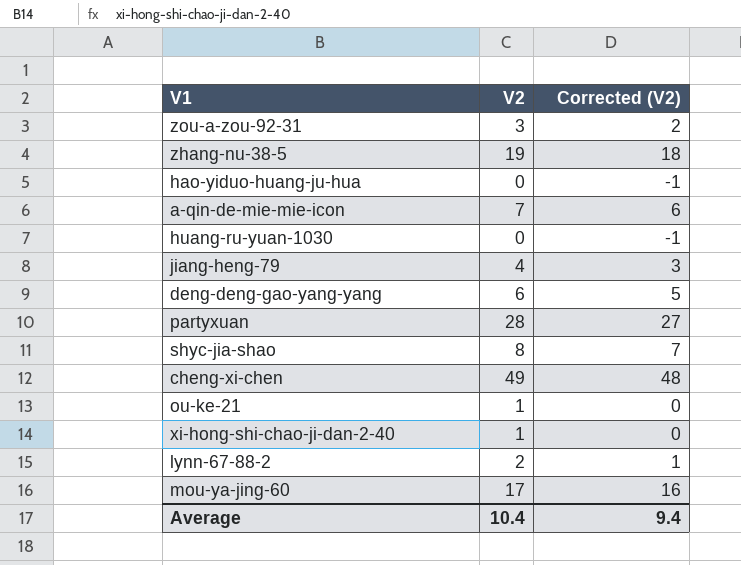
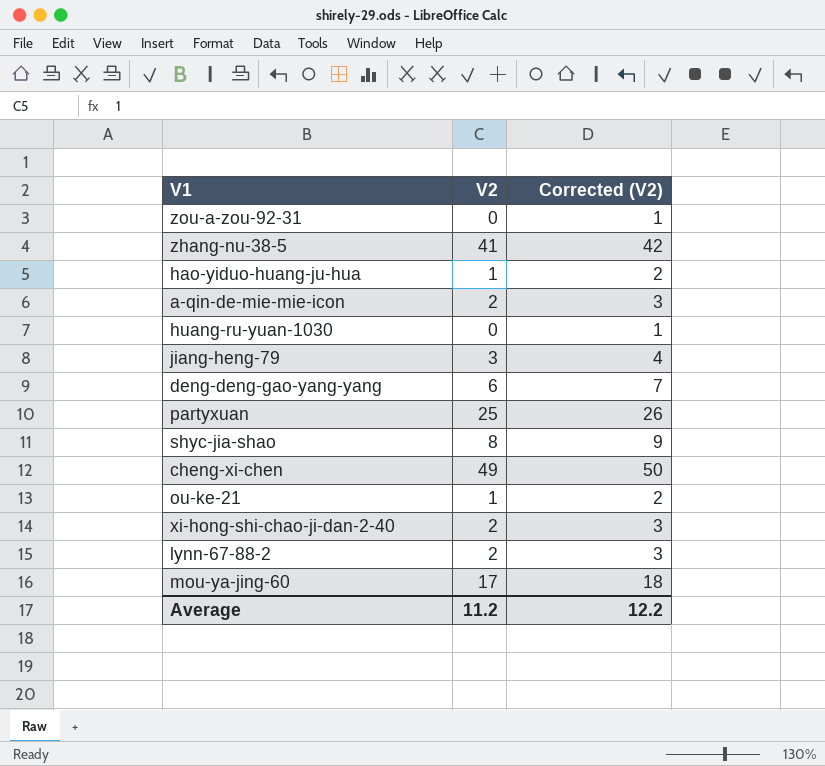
column Corrected (V2) | formula: [V2] - 1 -> [V2] + 1
zou-a-zou-92-31 | V2: 3 -> 0
zhang-nu-38-5 | V2: 19 -> 41
hao-yiduo-huang-ju-hua | V2: 0 -> 1
a-qin-de-mie-mie-icon | V2: 7 -> 2
jiang-heng-79 | V2: 4 -> 3
partyxuan | V2: 28 -> 25
xi-hong-shi-chao-ji-dan-2-40 | V2: 1 -> 2
Average | V2: 10.4 -> 11.2
Average | Corrected (V2): 9.4 -> 12.2

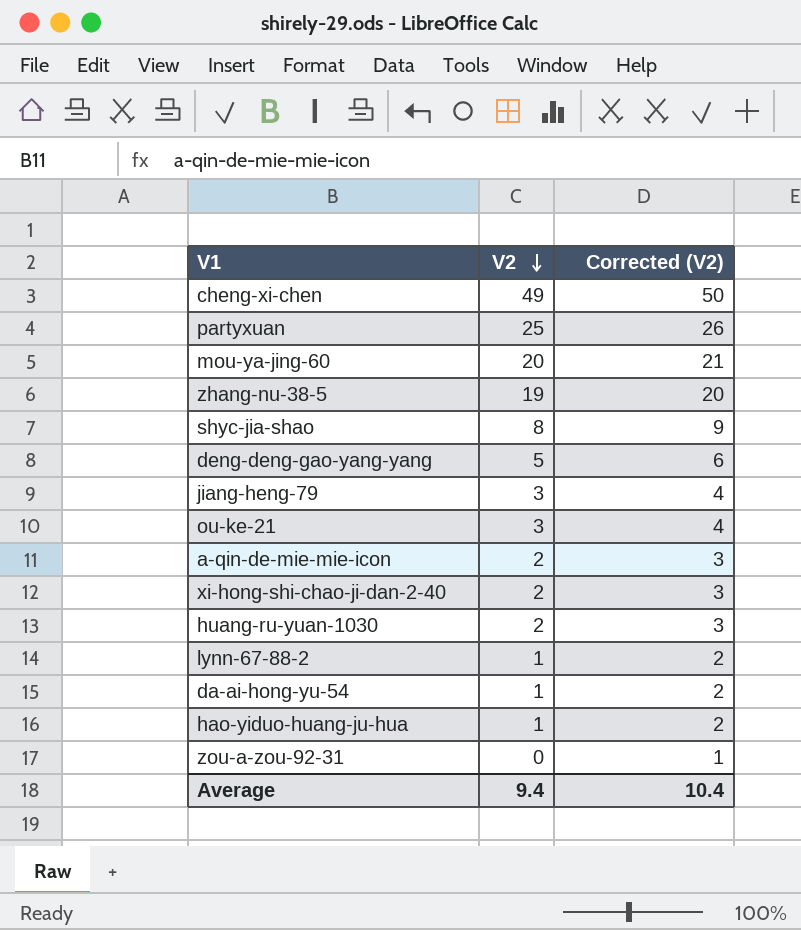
row order: none -> V2 descending
mou-ya-jing-60 | V2: 17 -> 20
mou-ya-jing-60 | Corrected (V2): 18 -> 21
zhang-nu-38-5 | V2: 41 -> 19
zhang-nu-38-5 | Corrected (V2): 42 -> 20
deng-deng-gao-yang-yang | V2: 6 -> 5
deng-deng-gao-yang-yang | Corrected (V2): 7 -> 6
ou-ke-21 | V2: 1 -> 3
ou-ke-21 | Corrected (V2): 2 -> 4
huang-ru-yuan-1030 | V2: 0 -> 2
huang-ru-yuan-1030 | Corrected (V2): 1 -> 3
lynn-67-88-2 | V2: 2 -> 1
lynn-67-88-2 | Corrected (V2): 3 -> 2
row da-ai-hong-yu-54: none -> 1 | 2
Average | V2: 11.2 -> 9.4
Average | Corrected (V2): 12.2 -> 10.4

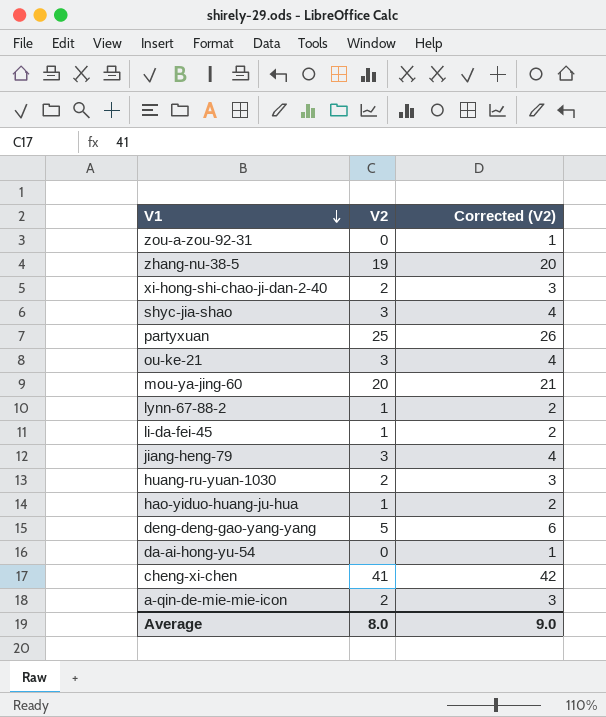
row order: V2 descending -> V1 descending
shyc-jia-shao | V2: 8 -> 3
shyc-jia-shao | Corrected (V2): 9 -> 4
row li-da-fei-45: none -> 1 | 2
da-ai-hong-yu-54 | V2: 1 -> 0
da-ai-hong-yu-54 | Corrected (V2): 2 -> 1
cheng-xi-chen | V2: 49 -> 41
cheng-xi-chen | Corrected (V2): 50 -> 42
Average | V2: 9.4 -> 8.0
Average | Corrected (V2): 10.4 -> 9.0

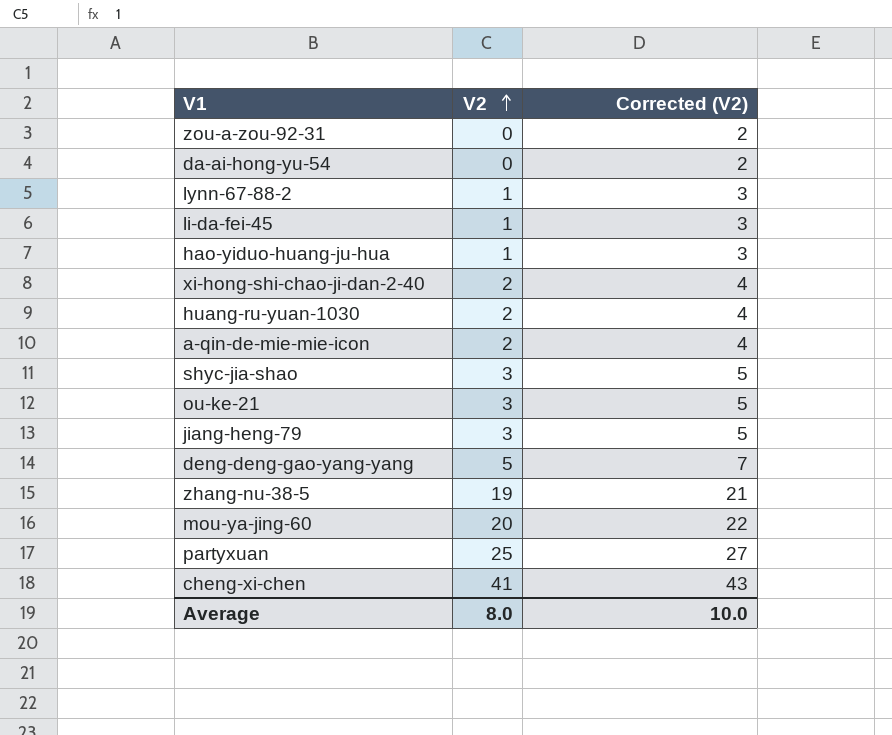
row order: V1 descending -> V2 ascending
column Corrected (V2) | formula: [V2] + 1 -> [V2] + 2
Average | Corrected (V2): 9.0 -> 10.0

